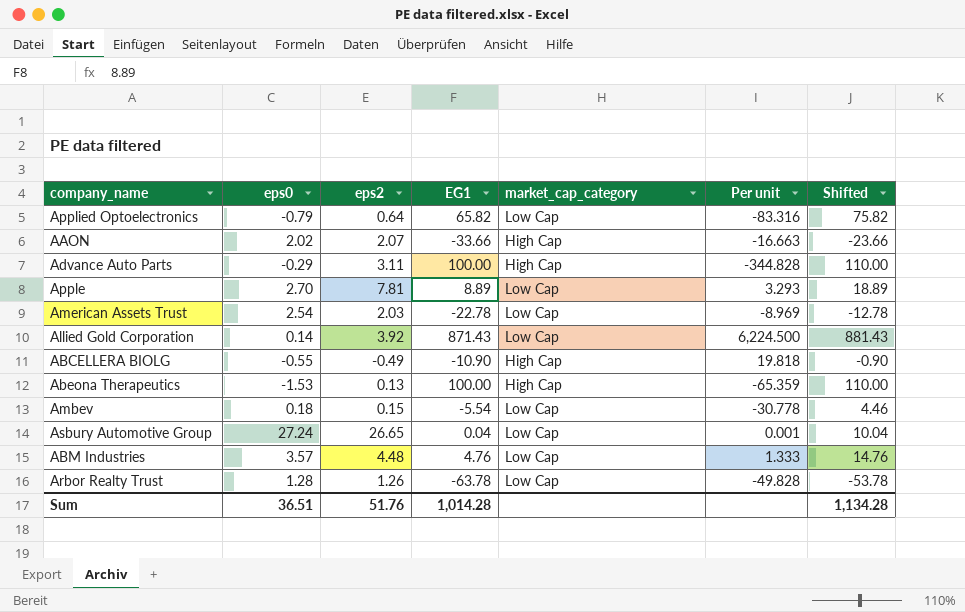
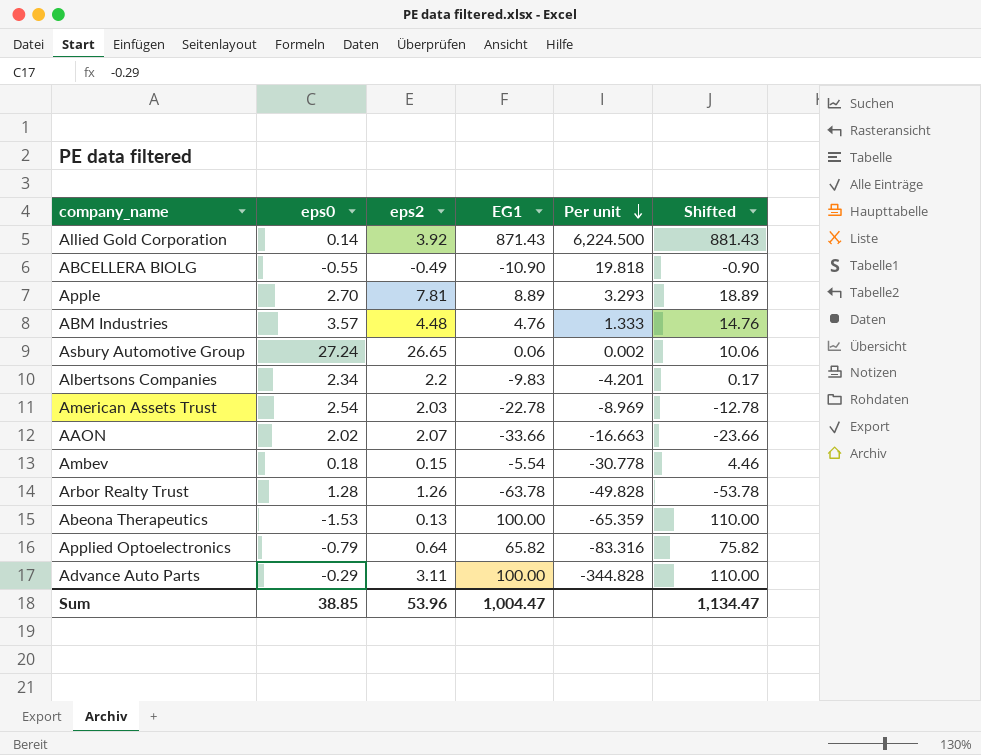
row order: none -> Per unit descending
column market_cap_category | position: 5 -> none
Asbury Automotive Group | EG1: 0.04 -> 0.06
Asbury Automotive Group | Per unit: 0.001 -> 0.002
Asbury Automotive Group | Shifted: 10.04 -> 10.06
row Albertsons Companies: none -> 2.34 | 2.2 | -9.83 | -4.201 | 0.17
Sum | eps0: 36.51 -> 38.85
Sum | eps2: 51.76 -> 53.96
Sum | EG1: 1,014.28 -> 1,004.47
Sum | Shifted: 1,134.28 -> 1,134.47

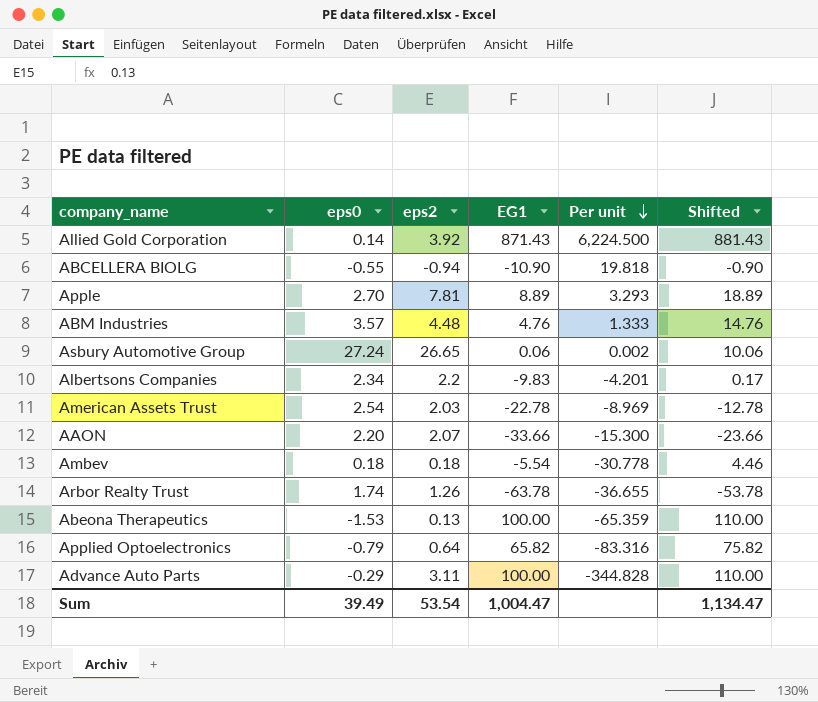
ABCELLERA BIOLG | eps2: -0.49 -> -0.94
AAON | eps0: 2.02 -> 2.20
AAON | Per unit: -16.663 -> -15.300
Ambev | eps2: 0.15 -> 0.18
Arbor Realty Trust | eps0: 1.28 -> 1.74
Arbor Realty Trust | Per unit: -49.828 -> -36.655
Sum | eps0: 38.85 -> 39.49
Sum | eps2: 53.96 -> 53.54

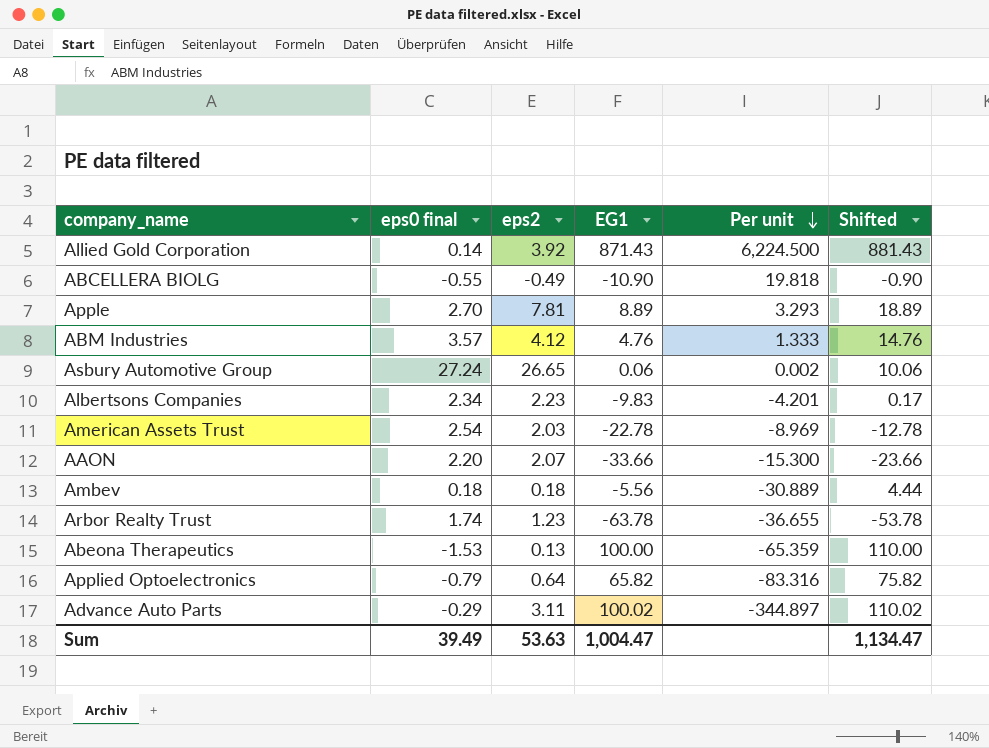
column name: eps0 -> eps0 final
ABCELLERA BIOLG | eps2: -0.94 -> -0.49
ABM Industries | eps2: 4.48 -> 4.12
Albertsons Companies | eps2: 2.2 -> 2.23
Ambev | EG1: -5.54 -> -5.56
Ambev | Per unit: -30.778 -> -30.889
Ambev | Shifted: 4.46 -> 4.44
Arbor Realty Trust | eps2: 1.26 -> 1.23
Advance Auto Parts | EG1: 100.00 -> 100.02
Advance Auto Parts | Per unit: -344.828 -> -344.897
Advance Auto Parts | Shifted: 110.00 -> 110.02
Sum | eps2: 53.54 -> 53.63

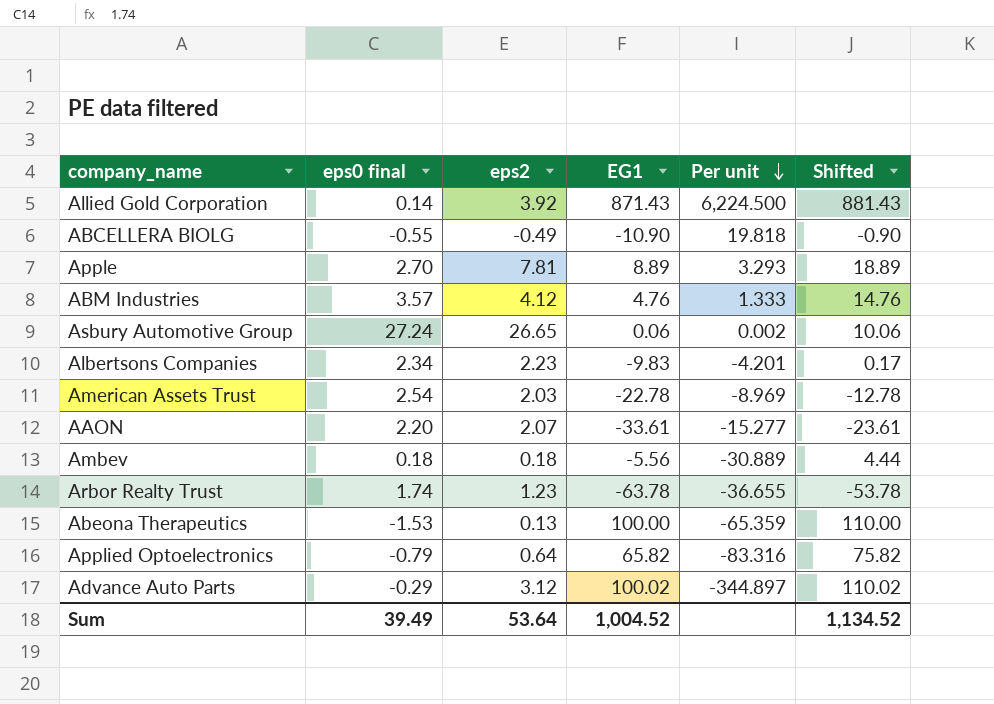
AAON | EG1: -33.66 -> -33.61
AAON | Per unit: -15.300 -> -15.277
AAON | Shifted: -23.66 -> -23.61
Advance Auto Parts | eps2: 3.11 -> 3.12
Sum | eps2: 53.63 -> 53.64
Sum | EG1: 1,004.47 -> 1,004.52
Sum | Shifted: 1,134.47 -> 1,134.52

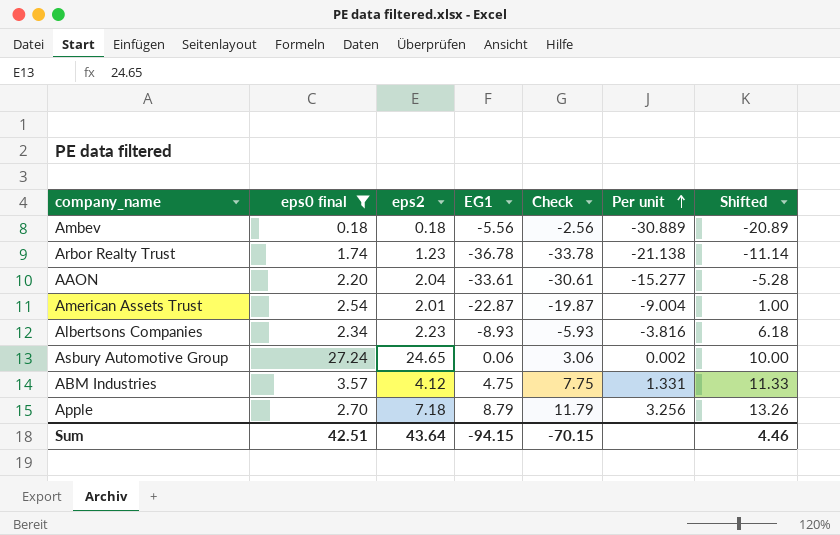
filter: none -> eps0 final >= 0.18
row order: Per unit descending -> Per unit ascending
column Check | formula: none -> [EG1] + 3
column Shifted | formula: [EG1] + 10 -> [Per unit] + 10
Arbor Realty Trust | EG1: -63.78 -> -36.78
Arbor Realty Trust | Per unit: -36.655 -> -21.138
AAON | eps2: 2.07 -> 2.04
American Assets Trust | eps2: 2.03 -> 2.01
American Assets Trust | EG1: -22.78 -> -22.87
American Assets Trust | Per unit: -8.969 -> -9.004
Albertsons Companies | EG1: -9.83 -> -8.93
Albertsons Companies | Per unit: -4.201 -> -3.816
Asbury Automotive Group | eps2: 26.65 -> 24.65
ABM Industries | EG1: 4.76 -> 4.75
ABM Industries | Per unit: 1.333 -> 1.331
Apple | eps2: 7.81 -> 7.18
Apple | EG1: 8.89 -> 8.79
Apple | Per unit: 3.293 -> 3.256
Sum | eps0 final: 39.49 -> 42.51
Sum | eps2: 53.64 -> 43.64
Sum | EG1: 1,004.52 -> -94.15
Sum | Shifted: 1,134.52 -> 4.46

